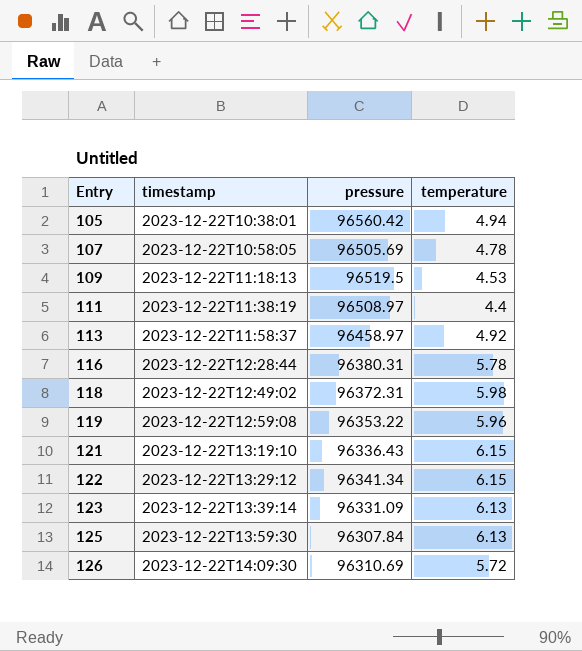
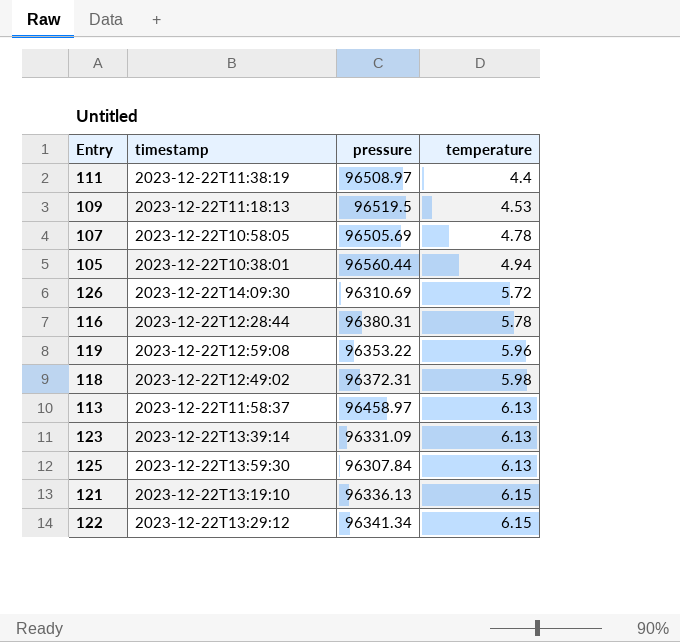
row order: Entry ascending -> temperature ascending
105 | pressure: 96560.42 -> 96560.44
113 | temperature: 4.92 -> 6.13
121 | pressure: 96336.43 -> 96336.13

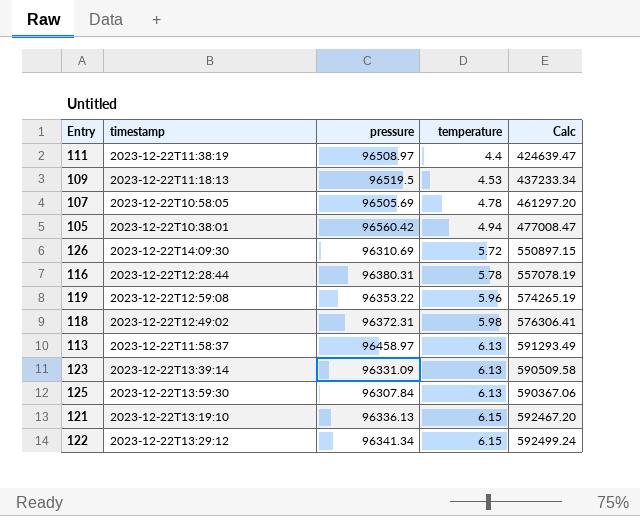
column Calc | formula: none -> [pressure] * [temperature]
105 | pressure: 96560.44 -> 96560.42

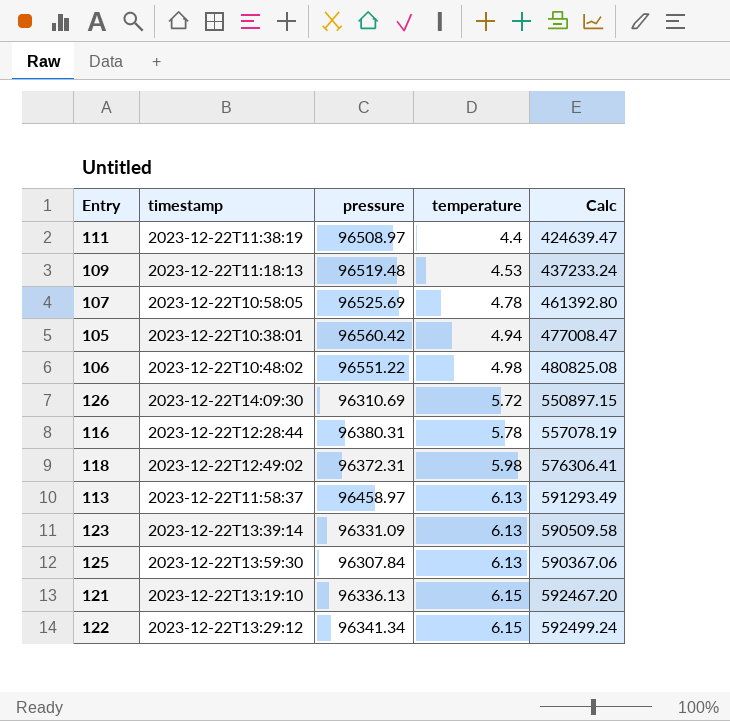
row 119: 2023-12-22T12:59:08 | 96353.22 | 5.96 | 574265.19 -> none
109 | pressure: 96519.5 -> 96519.48
109 | Calc: 437233.34 -> 437233.24
107 | pressure: 96505.69 -> 96525.69
107 | Calc: 461297.20 -> 461392.80
row 106: none -> 2023-12-22T10:48:02 | 96551.22 | 4.98 | 480825.08

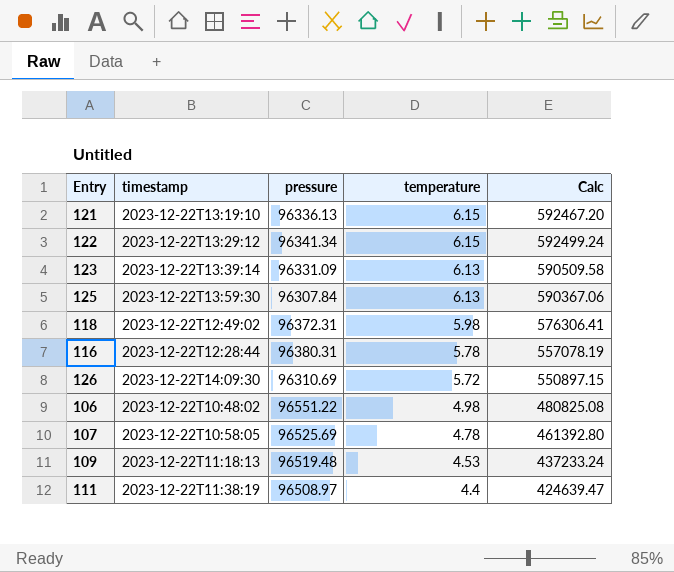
row order: temperature ascending -> temperature descending
row 105: 2023-12-22T10:38:01 | 96560.42 | 4.94 | 477008.47 -> none
row 113: 2023-12-22T11:58:37 | 96458.97 | 6.13 | 591293.49 -> none

